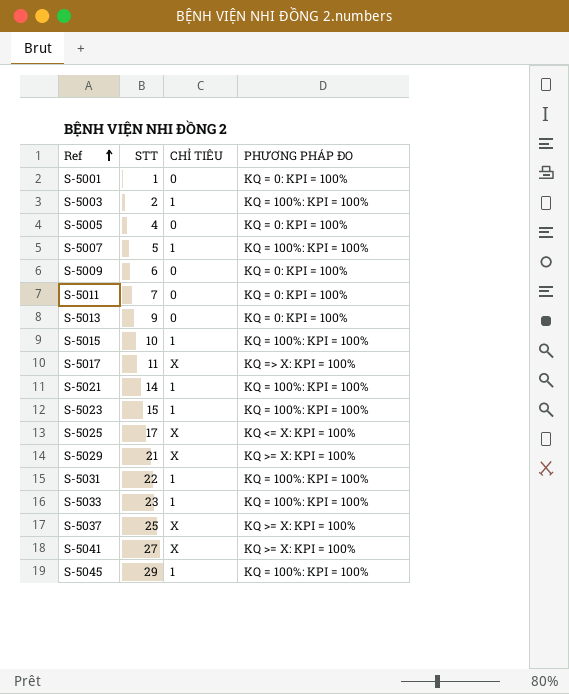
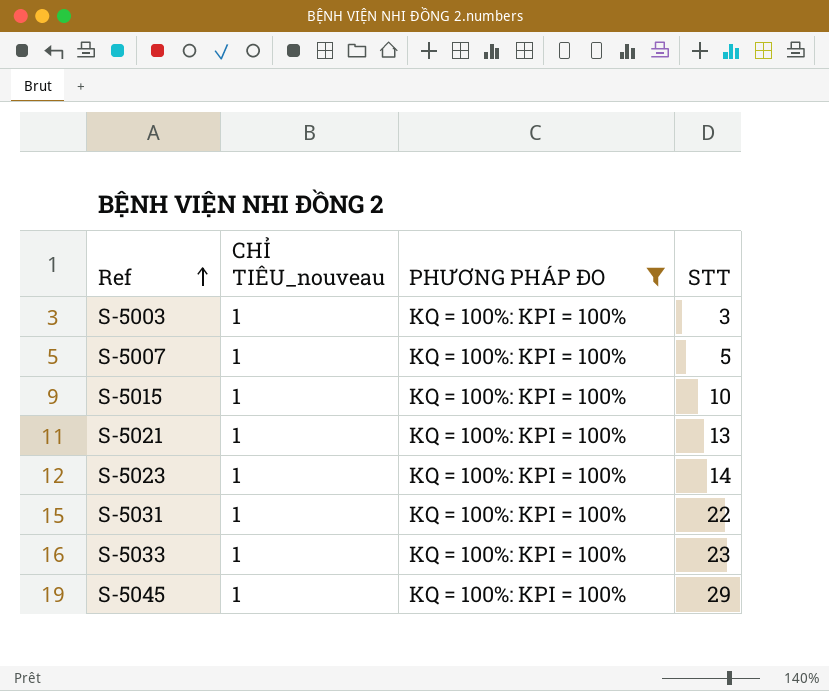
filter: none -> PHƯƠNG PHÁP ĐO = KQ = 100%: KPI = 100%
column name: CHỈ TIÊU -> CHỈ TIÊU_nouveau
column STT | position: 2 -> 4
S-5003 | STT: 2 -> 3
S-5021 | STT: 14 -> 13
S-5023 | STT: 15 -> 14

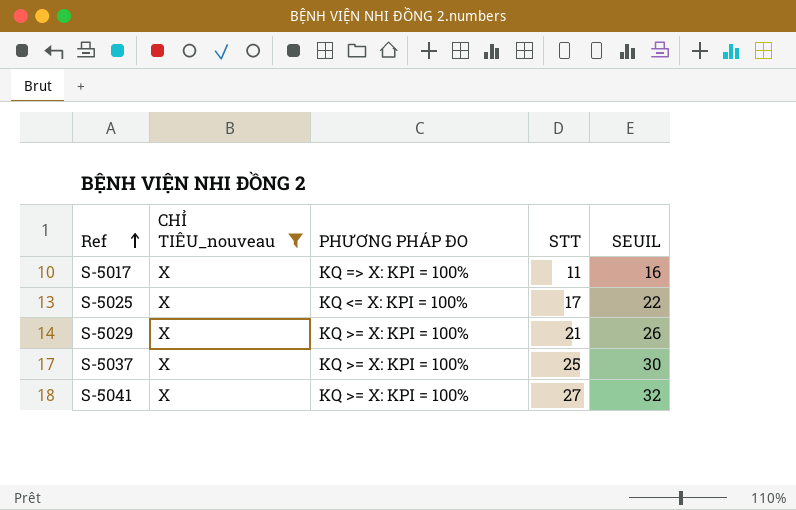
filter: PHƯƠNG PHÁP ĐO = KQ = 100%: KPI = 100% -> CHỈ TIÊU_nouveau = X
column SEUIL | formula: none -> [STT] + 5

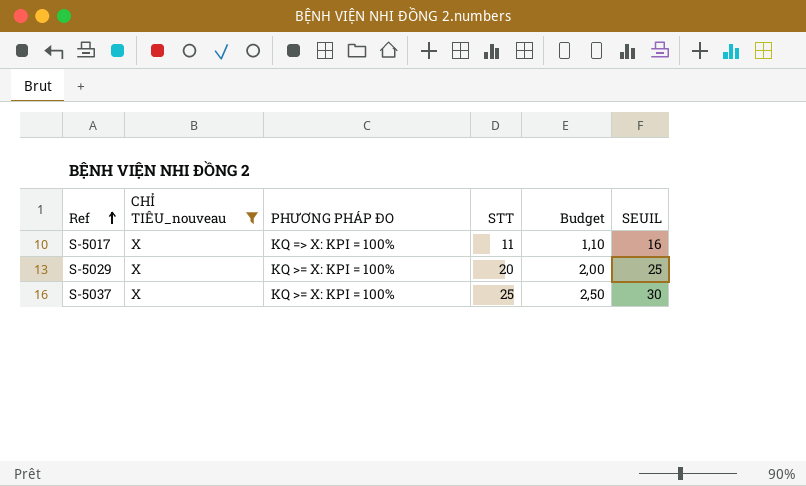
column Budget | formula: none -> [STT] * 0,1
row S-5025: X | KQ <= X: KPI = 100% | 17 | 22 -> none
row S-5041: X | KQ >= X: KPI = 100% | 27 | 32 -> none
S-5029 | STT: 21 -> 20
S-5029 | SEUIL: 26 -> 25

